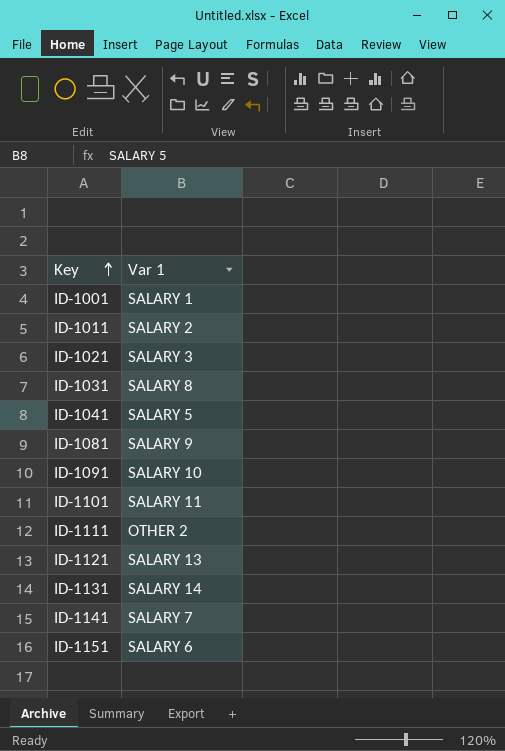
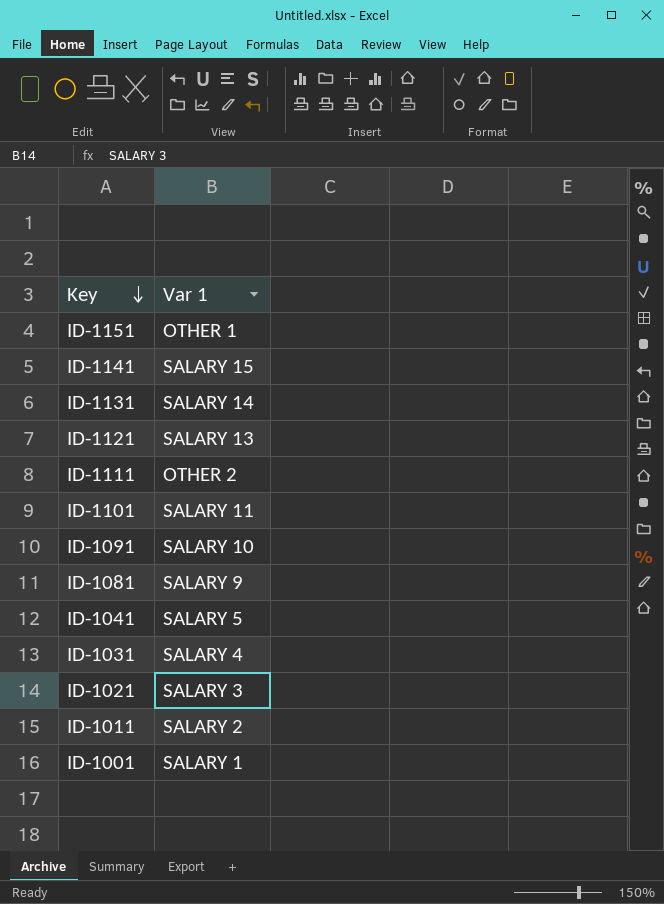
row order: Key ascending -> Key descending
ID-1151 | Var 1: SALARY 6 -> OTHER 1
ID-1141 | Var 1: SALARY 7 -> SALARY 15
ID-1031 | Var 1: SALARY 8 -> SALARY 4

